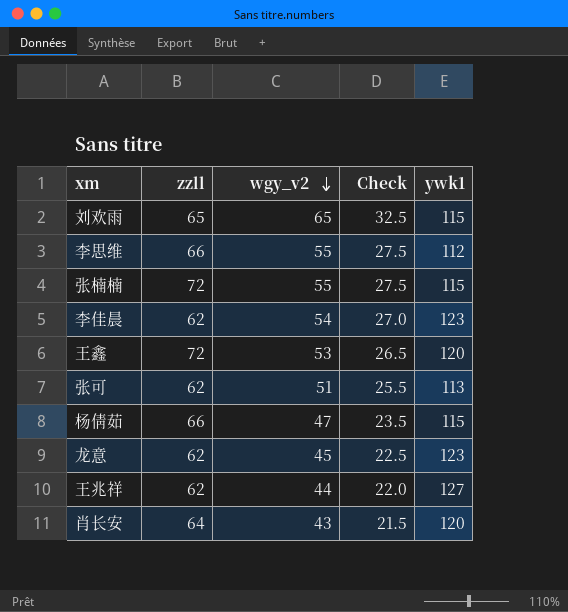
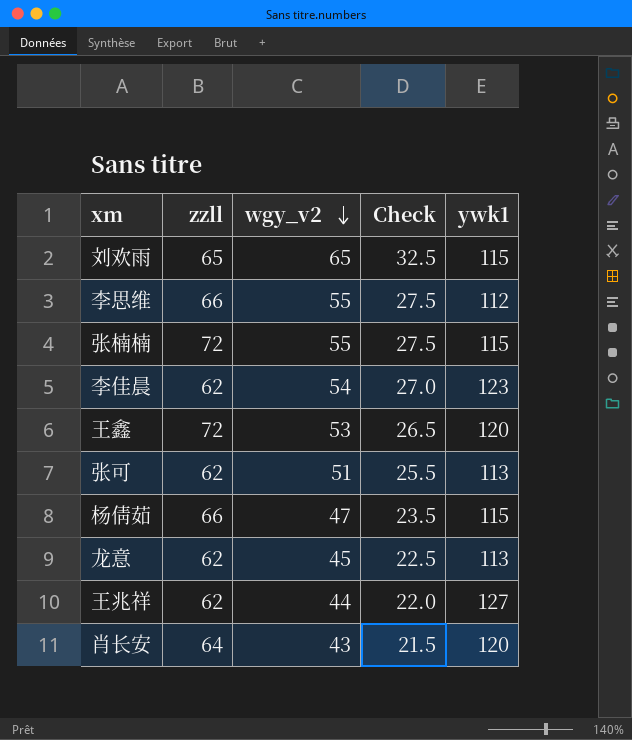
龙意 | ywk1: 123 -> 113

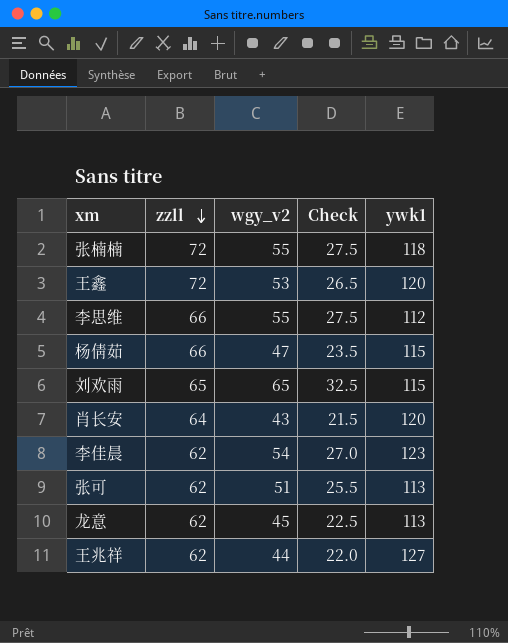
row order: wgy_v2 descending -> zzll descending
张楠楠 | ywk1: 115 -> 118

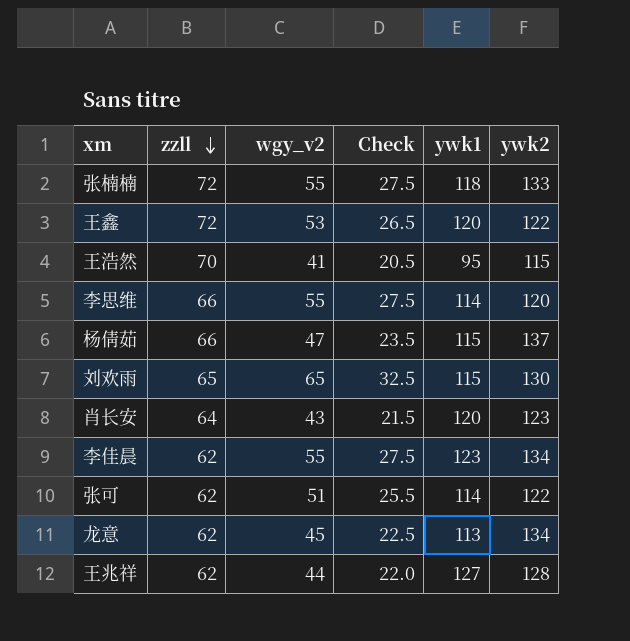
column ywk2 | position: none -> 6
row 王浩然: none -> 70 | 41 | 20.5 | 95 | 115
李思维 | ywk1: 112 -> 114
李佳晨 | wgy_v2: 54 -> 55
李佳晨 | Check: 27.0 -> 27.5
张可 | ywk1: 113 -> 114

